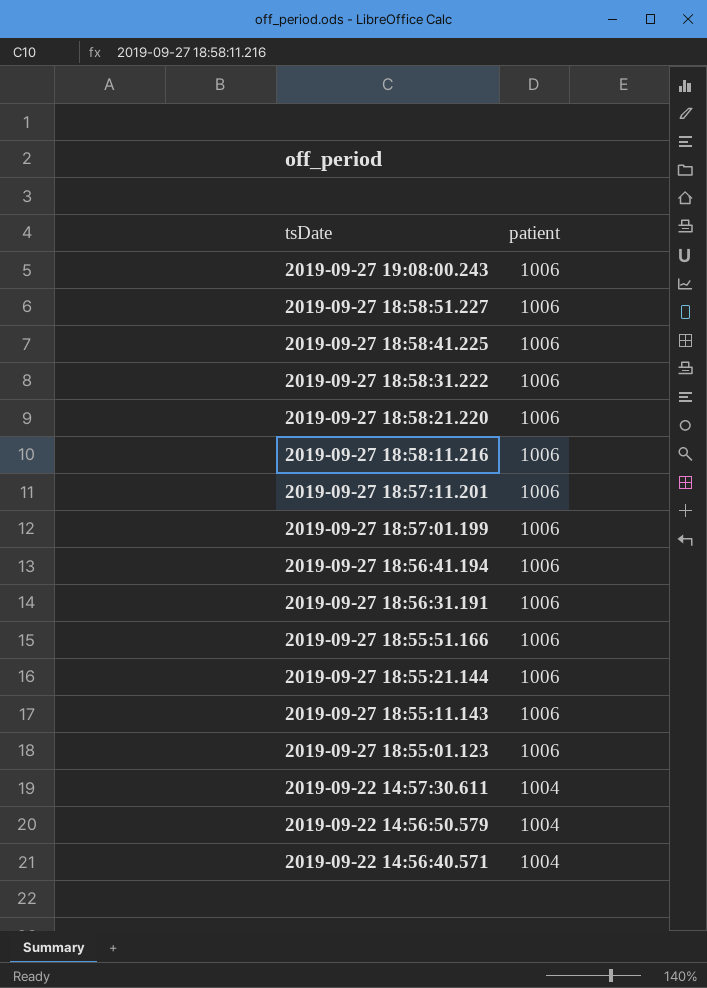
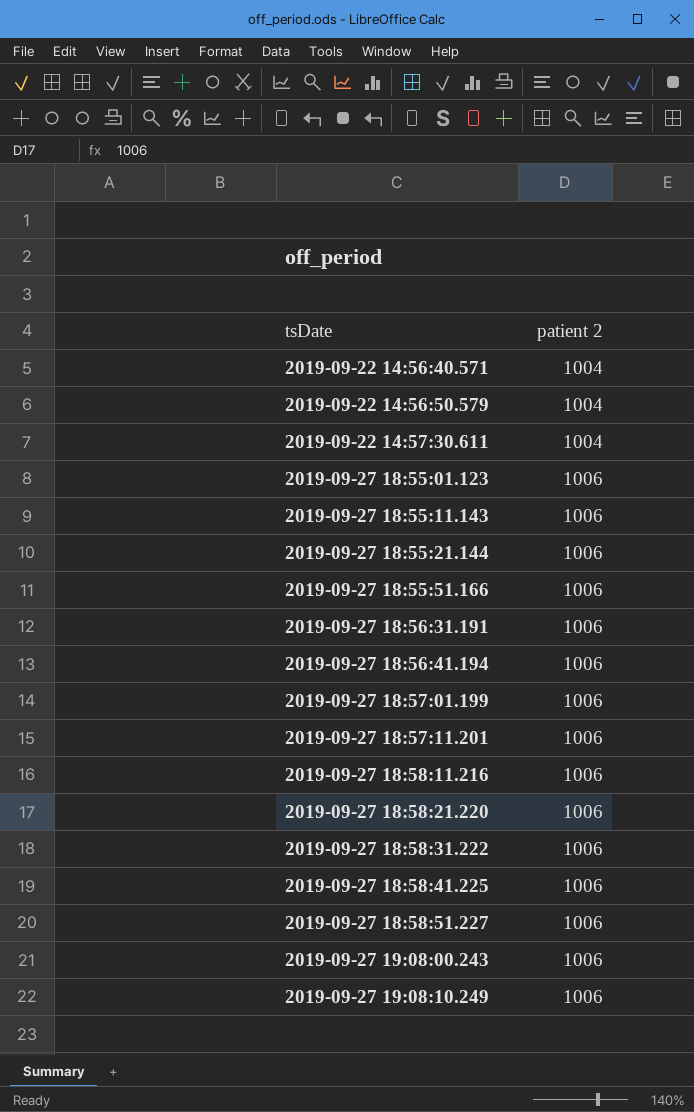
row order: tsDate descending -> tsDate ascending
column name: patient -> patient 2
row 2019-09-27 19:08:10.249: none -> 1006

